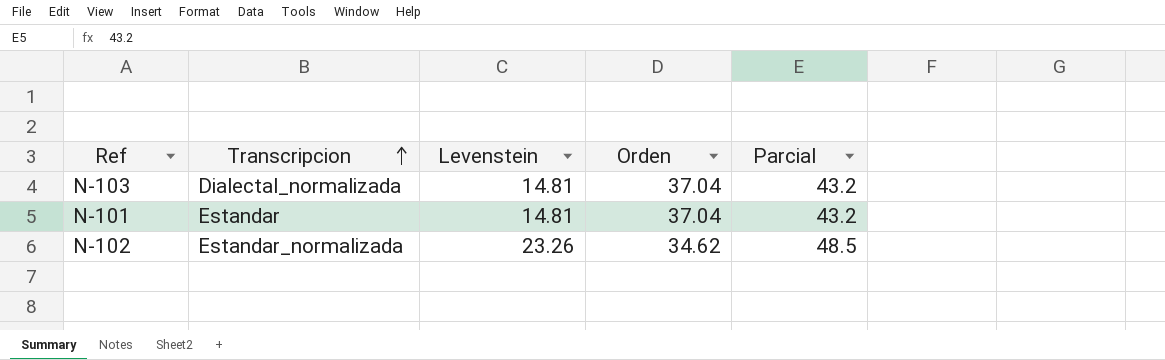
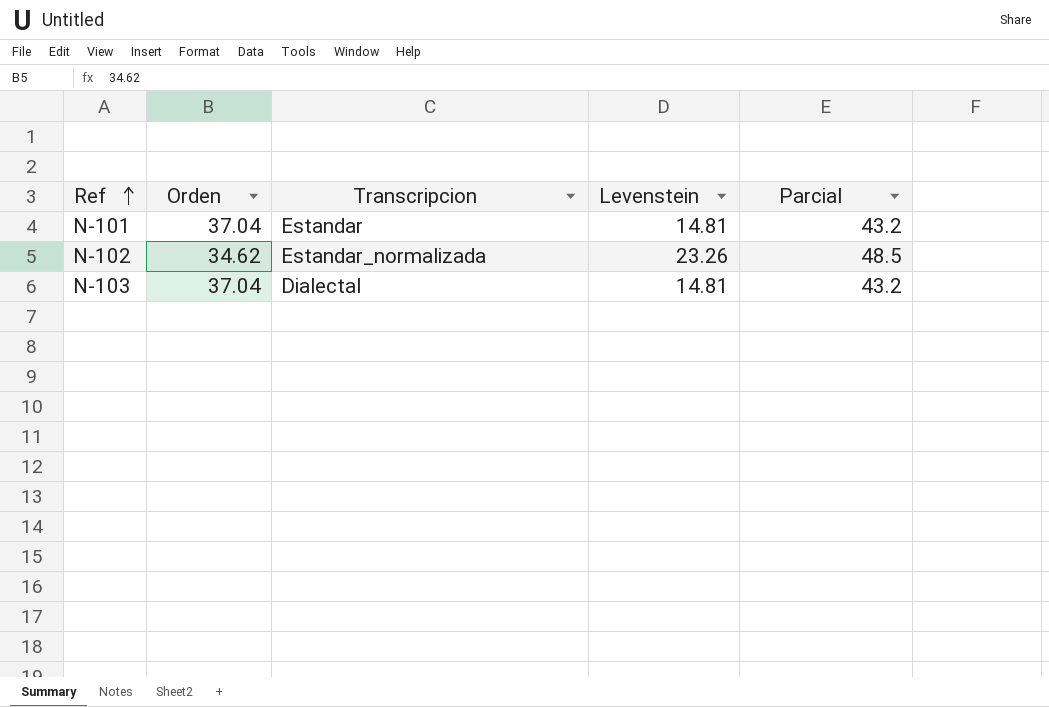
row order: Transcripcion ascending -> Ref ascending
column Orden | position: 4 -> 2
N-103 | Transcripcion: Dialectal_normalizada -> Dialectal

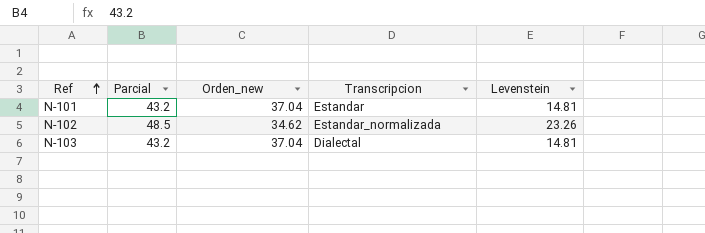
column Parcial | position: 5 -> 2
column name: Orden -> Orden_new

